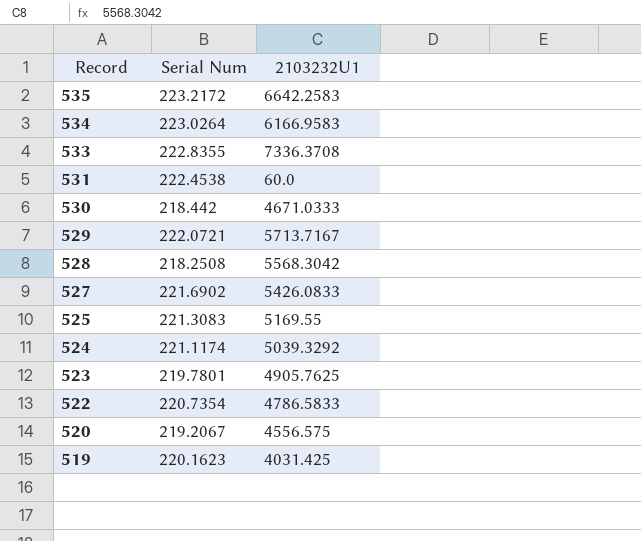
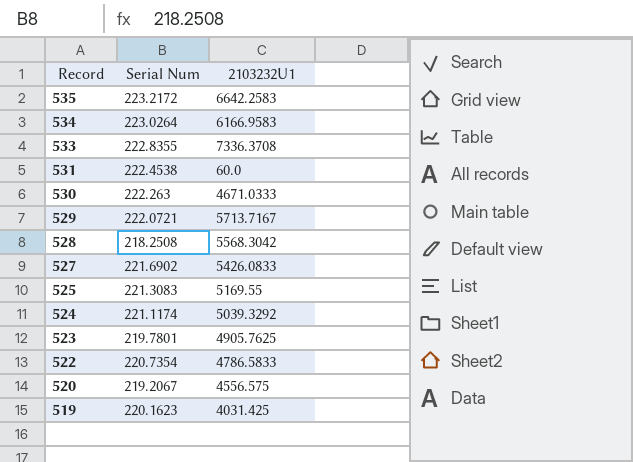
530 | Serial Num: 218.442 -> 222.263

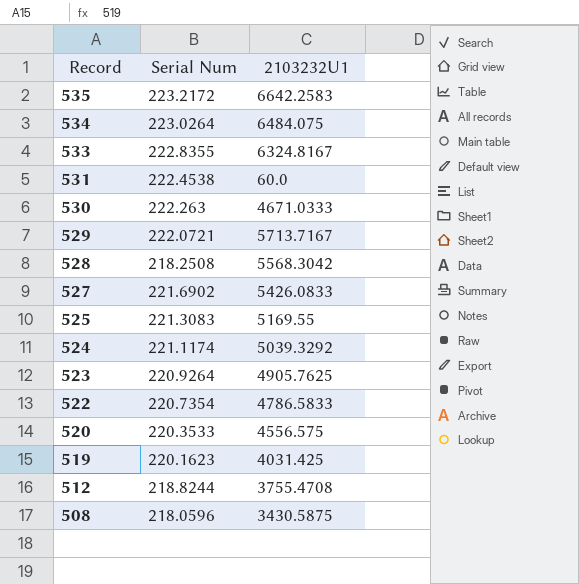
534 | 2103232U1: 6166.9583 -> 6484.075
533 | 2103232U1: 7336.3708 -> 6324.8167
523 | Serial Num: 219.7801 -> 220.9264
520 | Serial Num: 219.2067 -> 220.3533
row 512: none -> 218.8244 | 3755.4708
row 508: none -> 218.0596 | 3430.5875

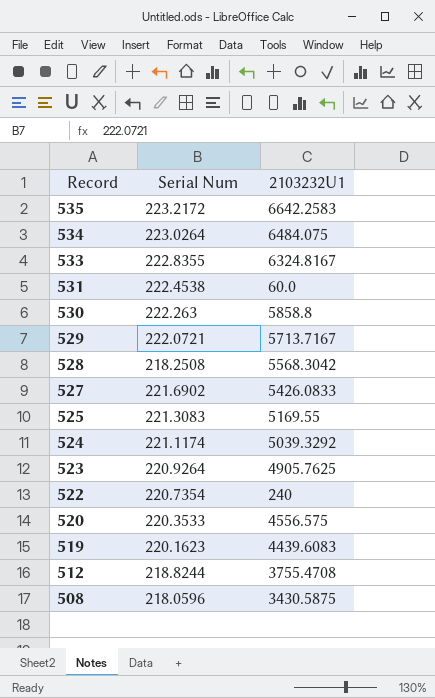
530 | 2103232U1: 4671.0333 -> 5858.8
522 | 2103232U1: 4786.5833 -> 240
519 | 2103232U1: 4031.425 -> 4439.6083

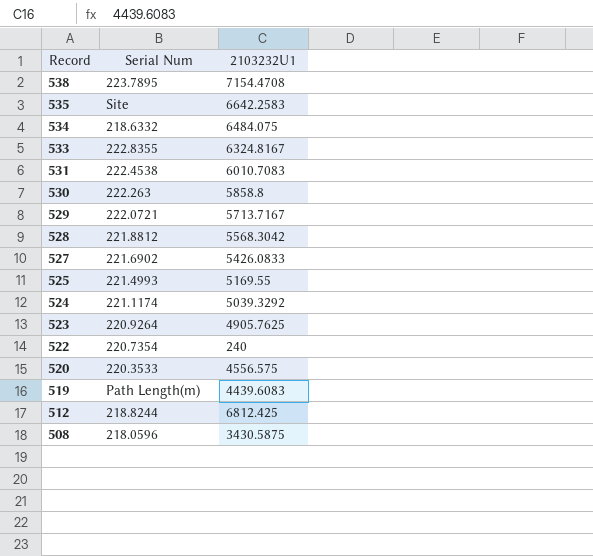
row 538: none -> 223.7895 | 7154.4708
535 | Serial Num: 223.2172 -> Site
534 | Serial Num: 223.0264 -> 218.6332
531 | 2103232U1: 60.0 -> 6010.7083
528 | Serial Num: 218.2508 -> 221.8812
525 | Serial Num: 221.3083 -> 221.4993
519 | Serial Num: 220.1623 -> Path Length(m)
512 | 2103232U1: 3755.4708 -> 6812.425

